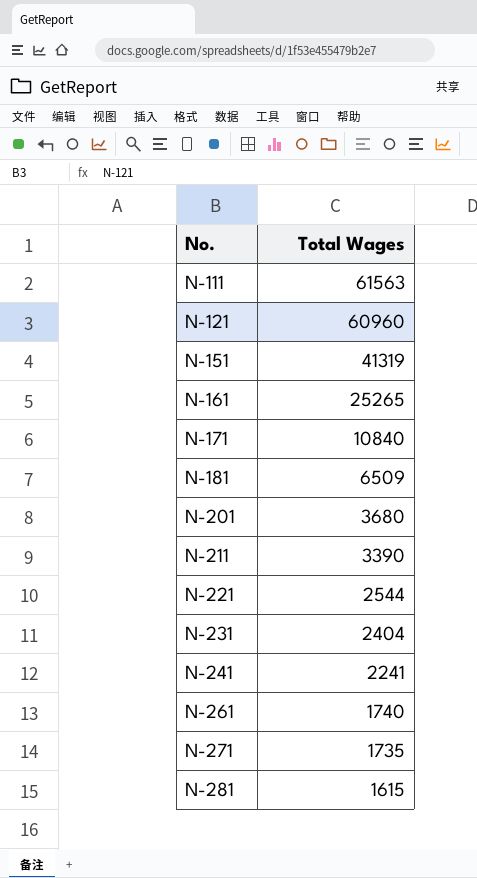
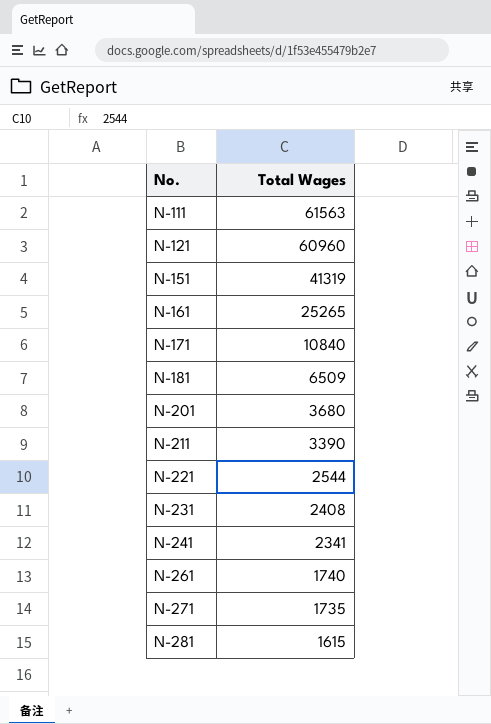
N-231 | Total Wages: 2404 -> 2408
N-241 | Total Wages: 2241 -> 2341

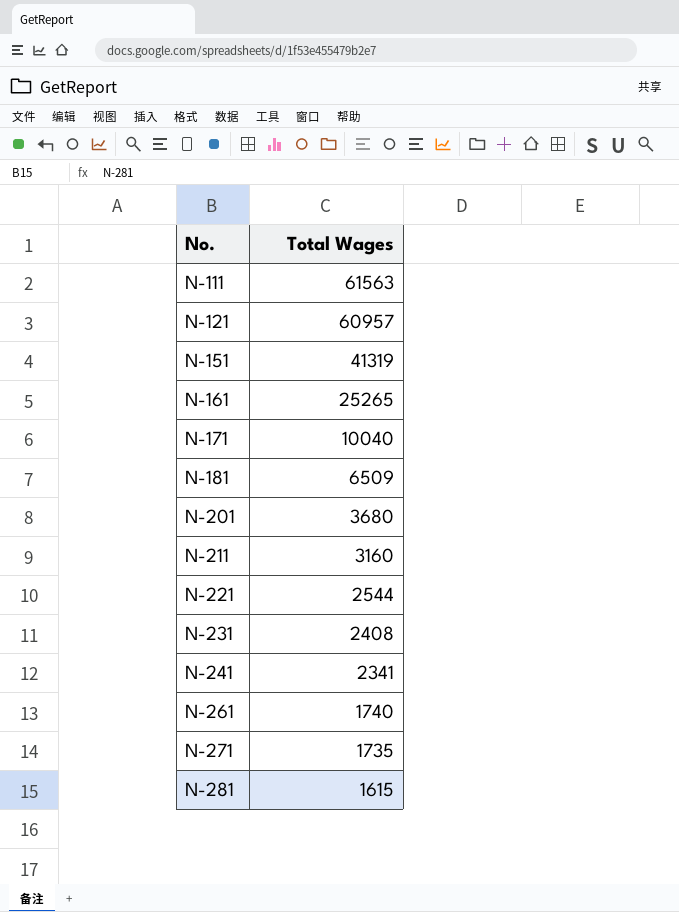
N-121 | Total Wages: 60960 -> 60957
N-171 | Total Wages: 10840 -> 10040
N-211 | Total Wages: 3390 -> 3160

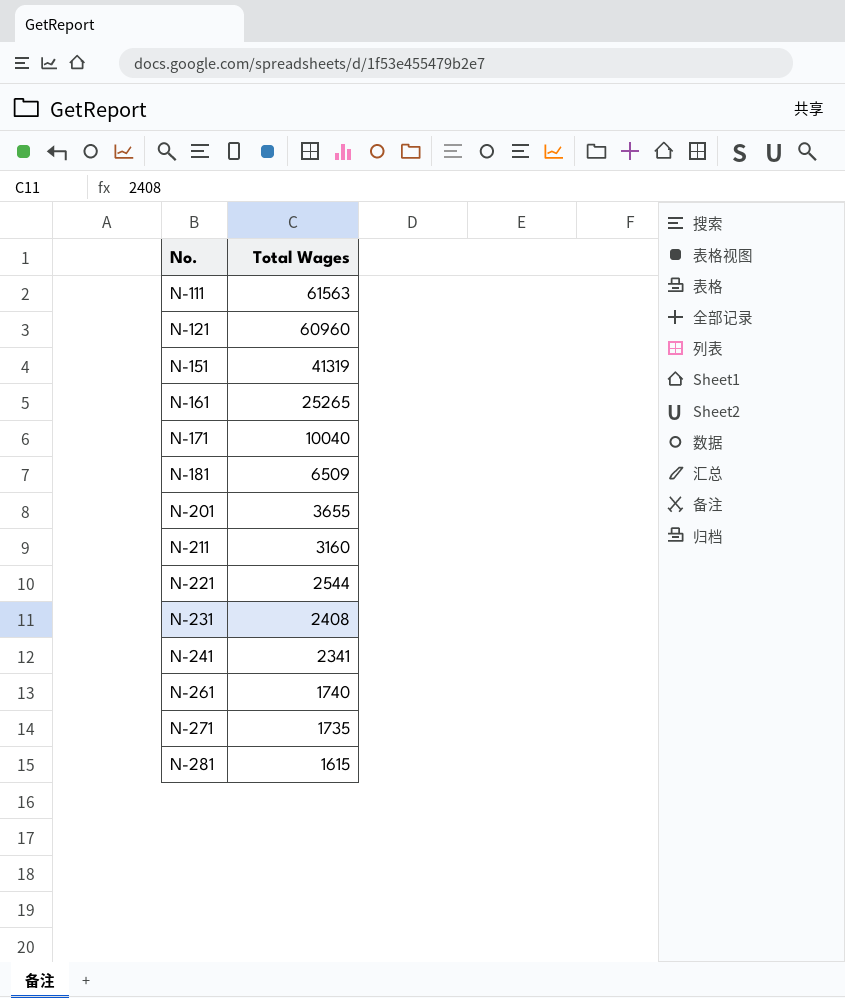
N-121 | Total Wages: 60957 -> 60960
N-201 | Total Wages: 3680 -> 3655

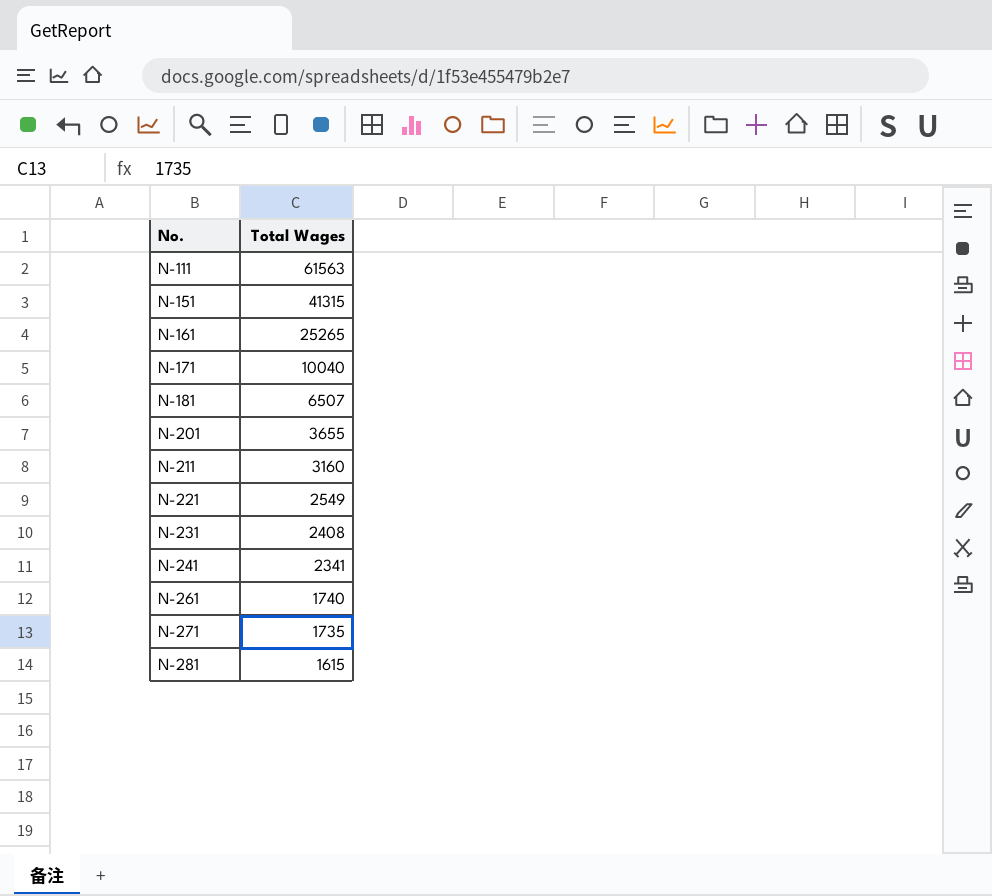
row N-121: 60960 -> none
N-151 | Total Wages: 41319 -> 41315
N-181 | Total Wages: 6509 -> 6507
N-221 | Total Wages: 2544 -> 2549

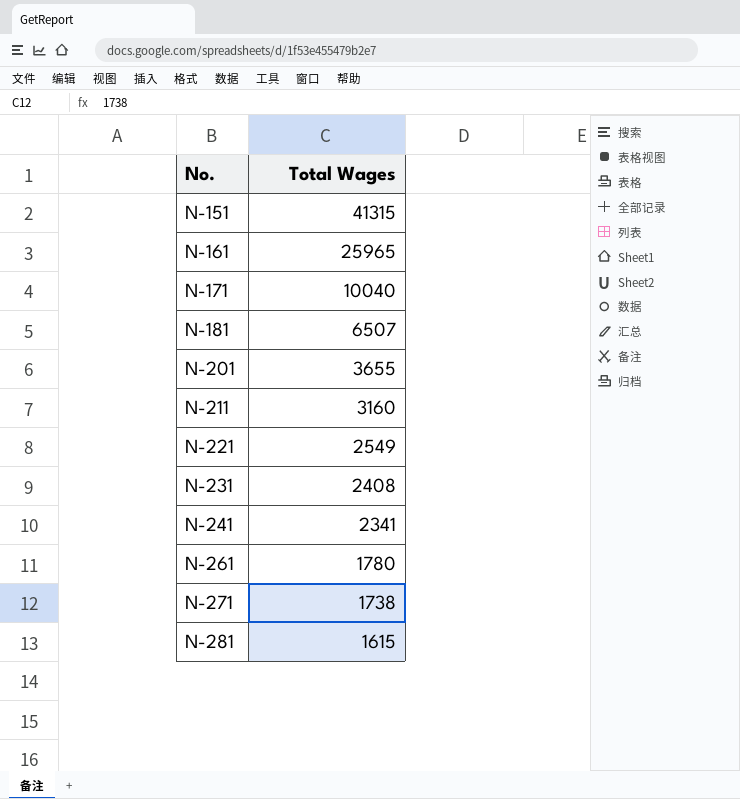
row N-111: 61563 -> none
N-161 | Total Wages: 25265 -> 25965
N-261 | Total Wages: 1740 -> 1780
N-271 | Total Wages: 1735 -> 1738

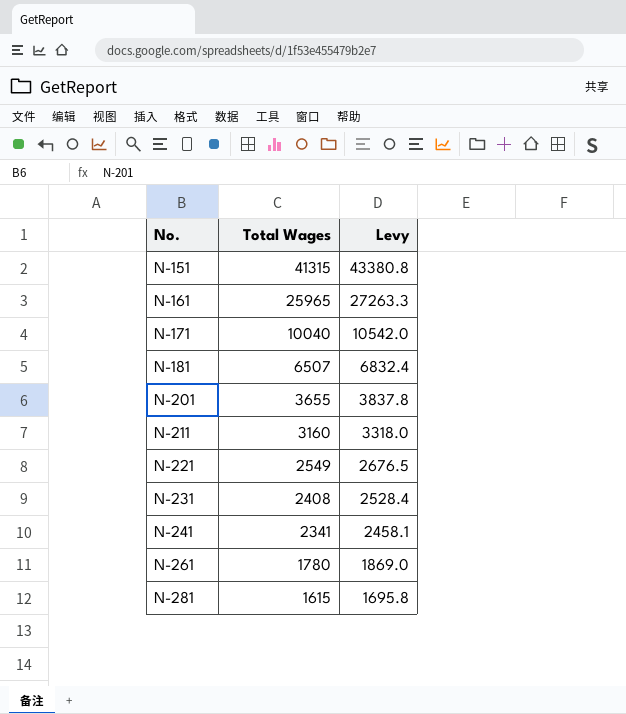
column Levy | formula: none -> [Total Wages] * 1.05
row N-271: 1738 -> none

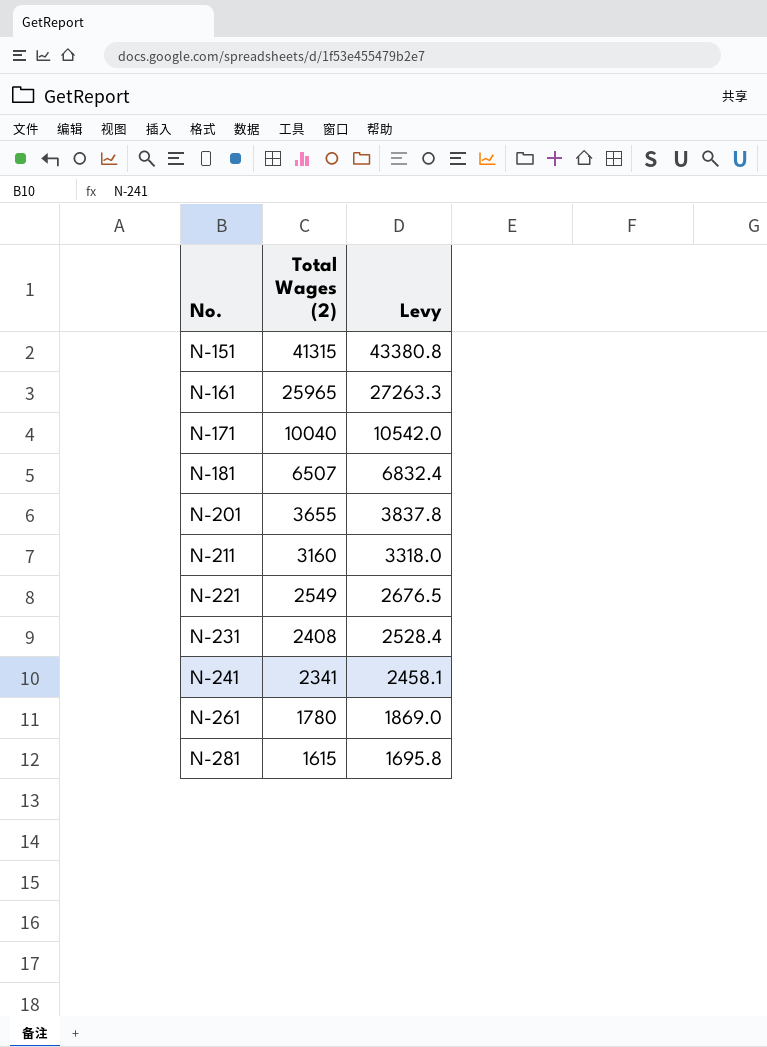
column name: Total Wages -> Total Wages (2)

